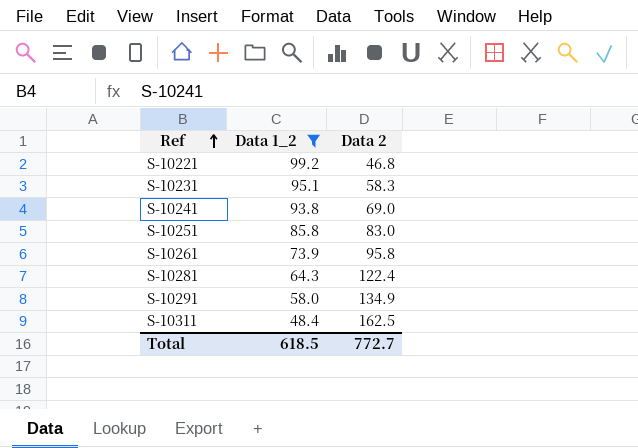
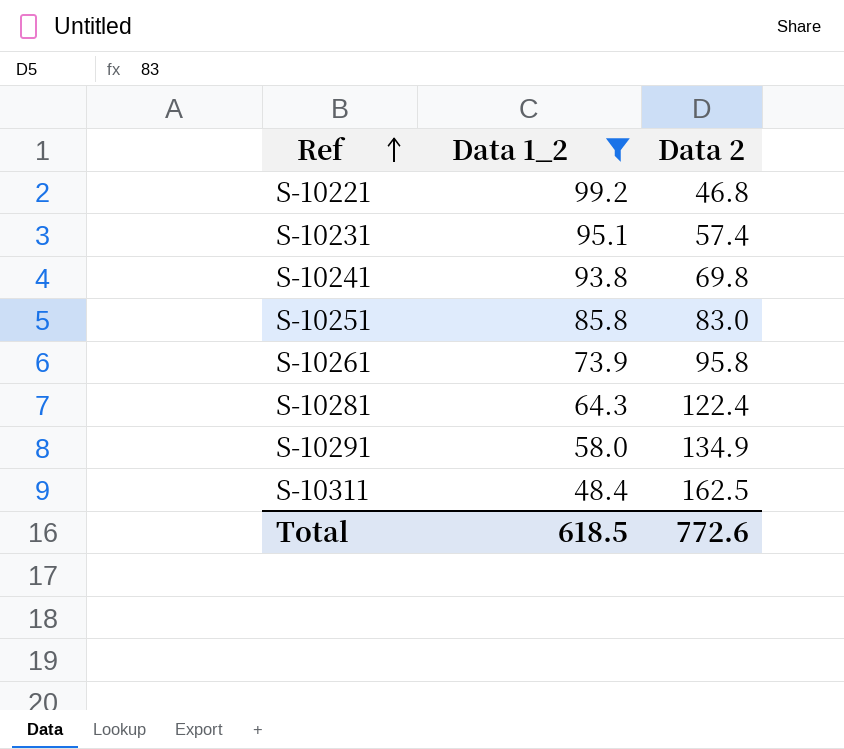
S-10231 | Data 2: 58.3 -> 57.4
S-10241 | Data 2: 69.0 -> 69.8
Total | Data 2: 772.7 -> 772.6

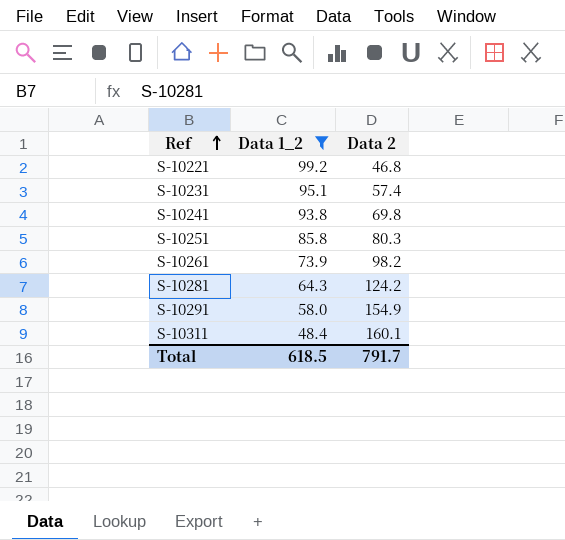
S-10251 | Data 2: 83.0 -> 80.3
S-10261 | Data 2: 95.8 -> 98.2
S-10281 | Data 2: 122.4 -> 124.2
S-10291 | Data 2: 134.9 -> 154.9
S-10311 | Data 2: 162.5 -> 160.1
Total | Data 2: 772.6 -> 791.7

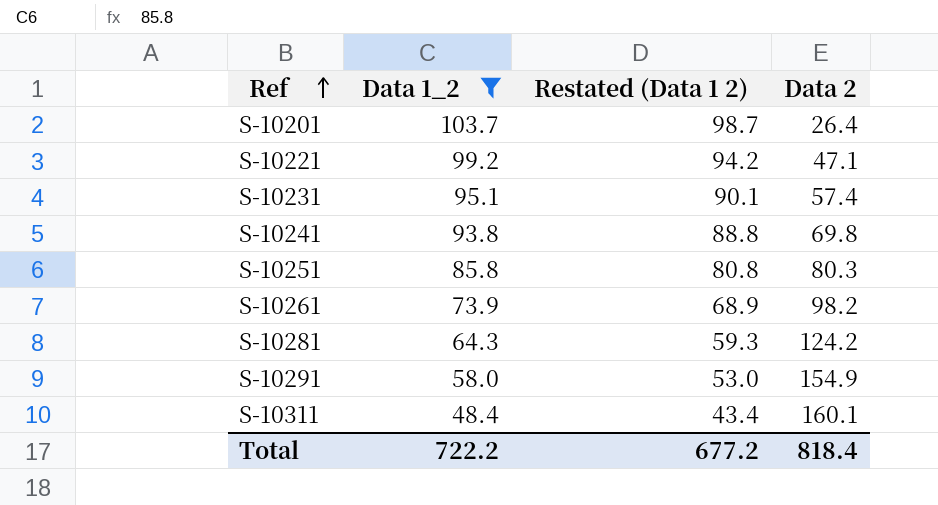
column Restated (Data 1 2) | formula: none -> [Data 1_2] - 5
row S-10201: none -> 103.7 | 98.7 | 26.4
S-10221 | Data 2: 46.8 -> 47.1
Total | Data 1_2: 618.5 -> 722.2
Total | Data 2: 791.7 -> 818.4

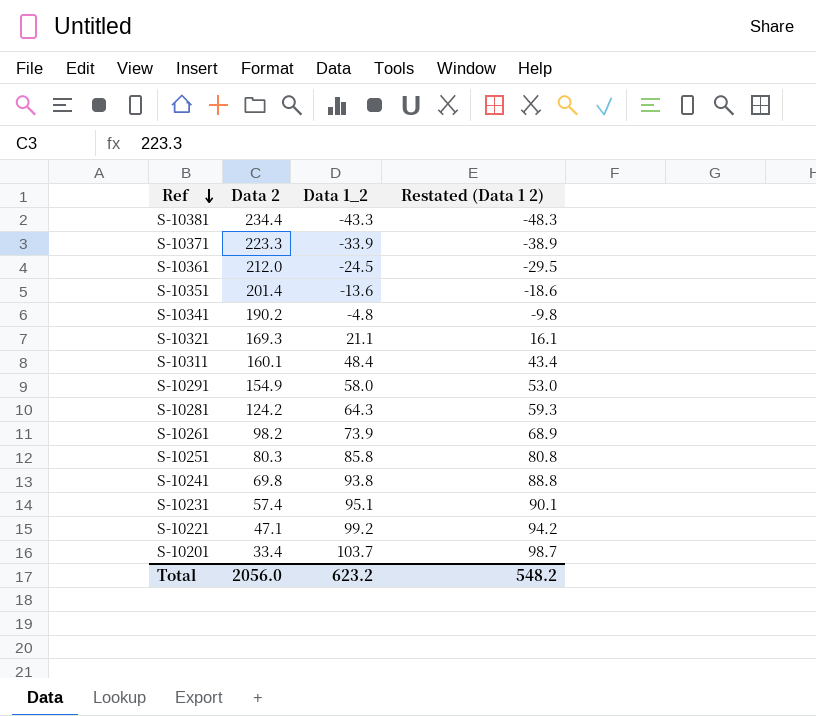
filter: Data 1_2 >= 48.4 -> none
row order: Ref ascending -> Ref descending
column Data 2 | position: 4 -> 2
S-10201 | Data 2: 26.4 -> 33.4
Total | Data 2: 818.4 -> 2056.0
Total | Data 1_2: 722.2 -> 623.2
Total | Restated (Data 1 2): 677.2 -> 548.2

